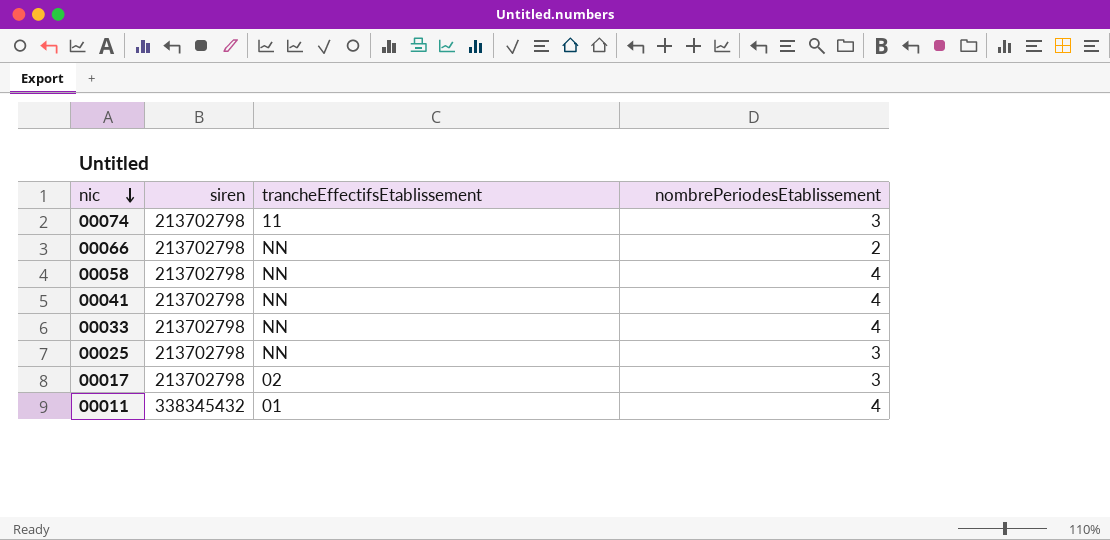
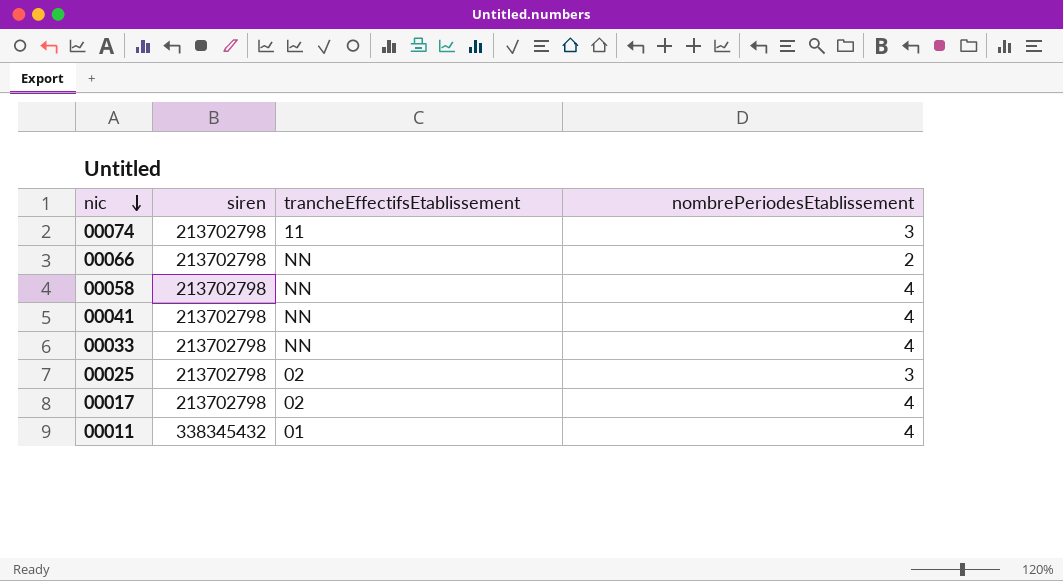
00025 | trancheEffectifsEtablissement: NN -> 02
00017 | nombrePeriodesEtablissement: 3 -> 4

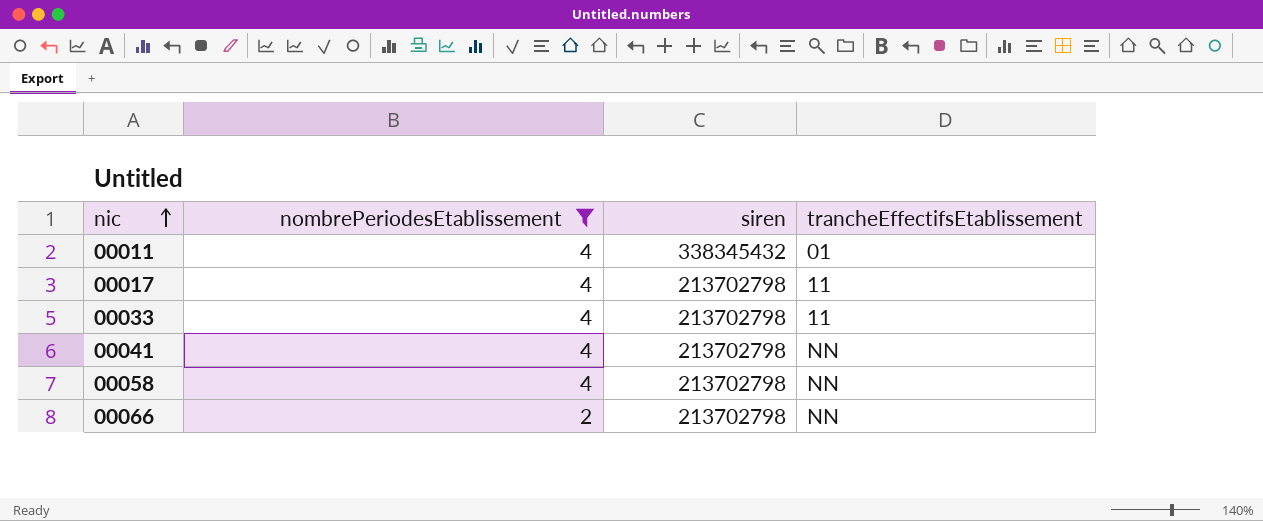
filter: none -> nombrePeriodesEtablissement != 3
row order: nic descending -> nic ascending
column nombrePeriodesEtablissement | position: 4 -> 2
00017 | trancheEffectifsEtablissement: 02 -> 11
00033 | trancheEffectifsEtablissement: NN -> 11

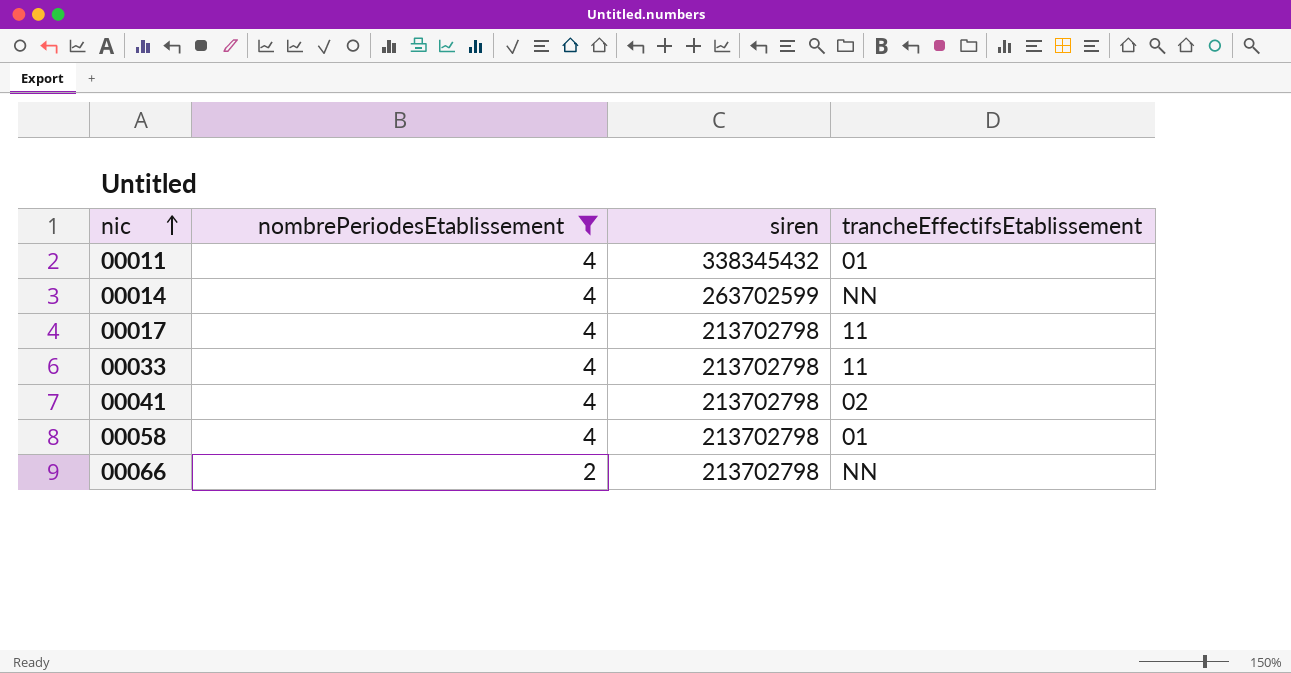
row 00014: none -> 4 | 263702599 | NN
00041 | trancheEffectifsEtablissement: NN -> 02
00058 | trancheEffectifsEtablissement: NN -> 01

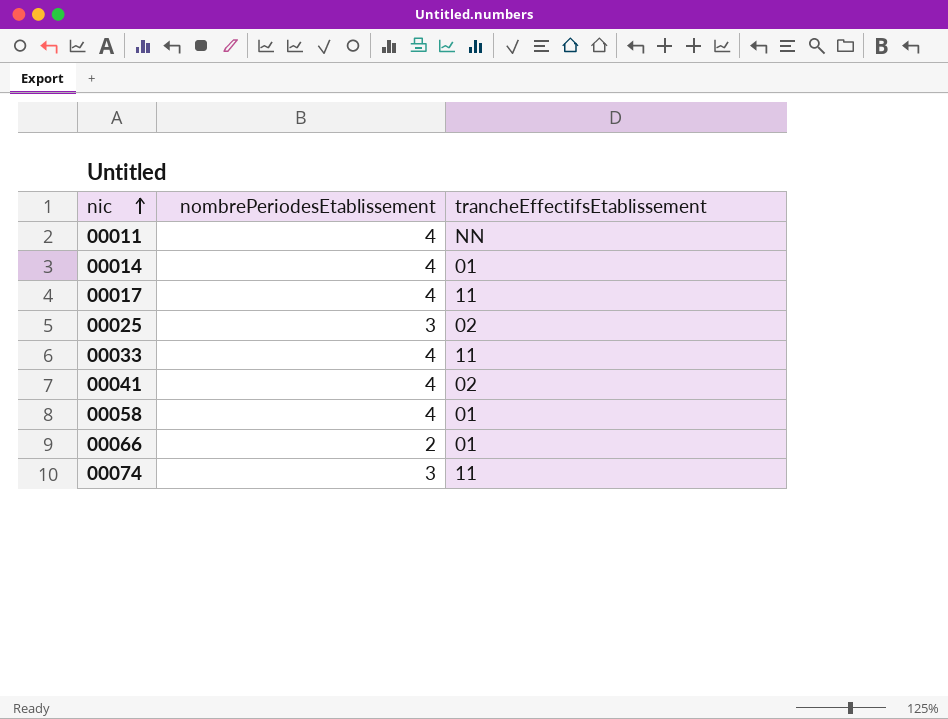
filter: nombrePeriodesEtablissement != 3 -> none
column siren | position: 3 -> none
00011 | trancheEffectifsEtablissement: 01 -> NN
00014 | trancheEffectifsEtablissement: NN -> 01
00066 | trancheEffectifsEtablissement: NN -> 01

